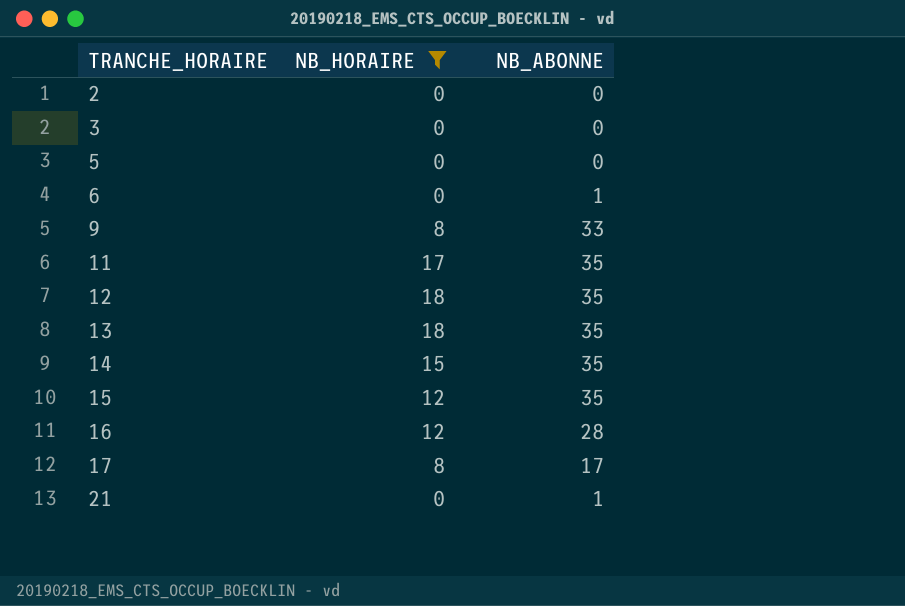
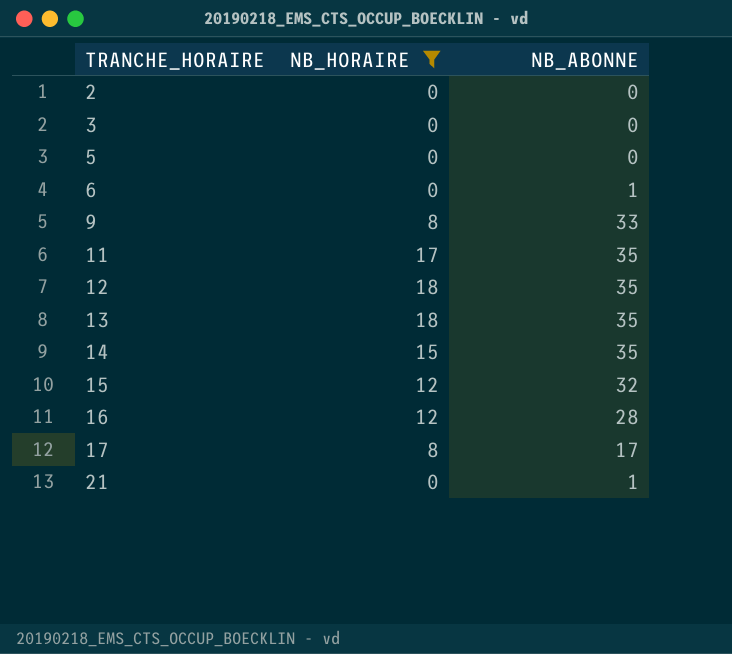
15 | NB_ABONNE: 35 -> 32

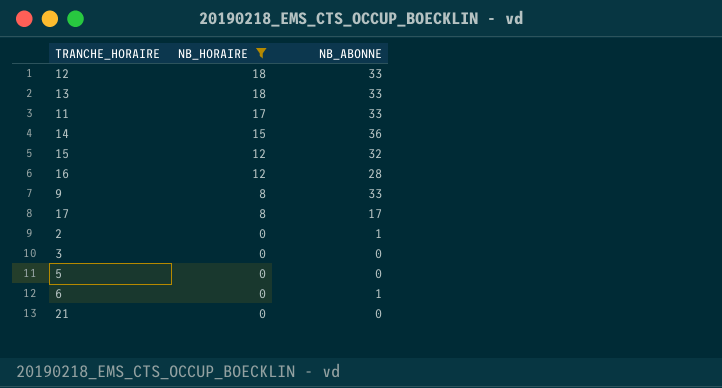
row order: TRANCHE_HORAIRE ascending -> NB_HORAIRE descending
12 | NB_ABONNE: 35 -> 33
13 | NB_ABONNE: 35 -> 33
11 | NB_ABONNE: 35 -> 33
14 | NB_ABONNE: 35 -> 36
2 | NB_ABONNE: 0 -> 1
21 | NB_ABONNE: 1 -> 0

